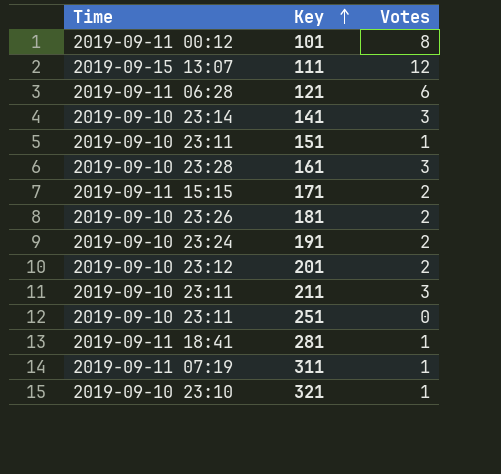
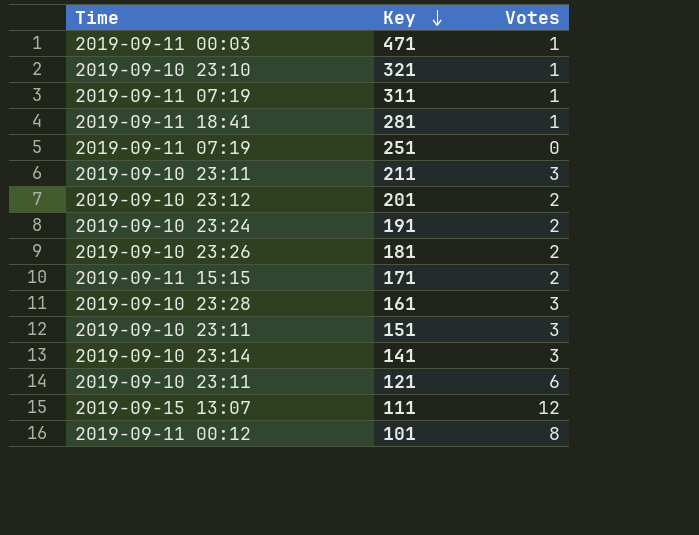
row order: Key ascending -> Key descending
row 471: none -> 2019-09-11 00:03 | 1
251 | Time: 2019-09-10 23:11 -> 2019-09-11 07:19
151 | Votes: 1 -> 3
121 | Time: 2019-09-11 06:28 -> 2019-09-10 23:11

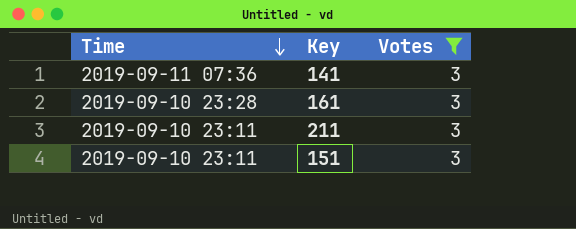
filter: none -> Votes = 3
row order: Key descending -> Time descending
141 | Time: 2019-09-10 23:14 -> 2019-09-11 07:36

